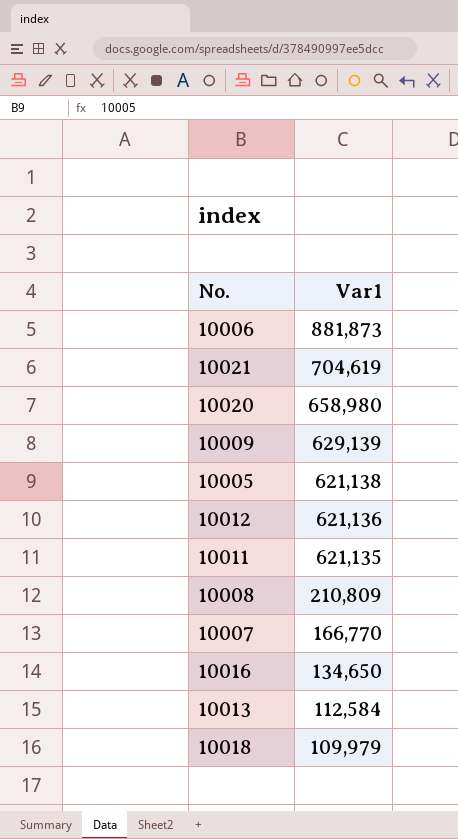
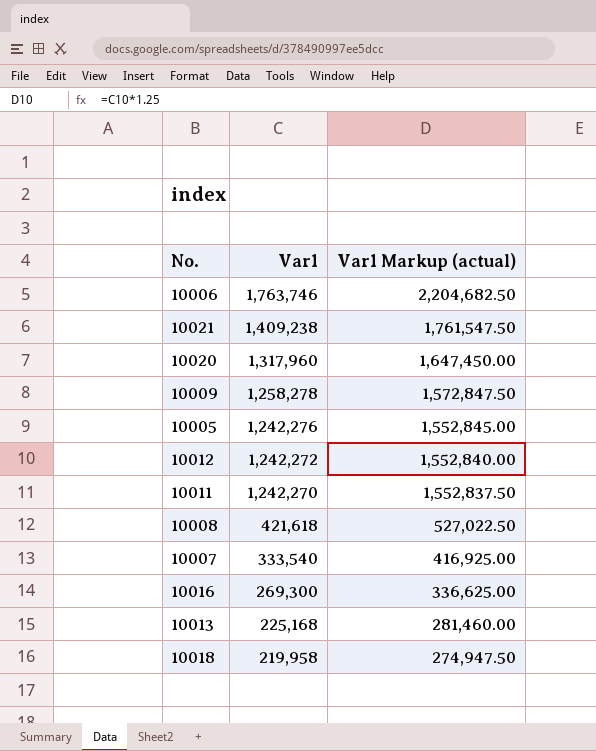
column Var1 Markup (actual) | formula: none -> [Var1] * 1.25
10006 | Var1: 881,873 -> 1,763,746
10021 | Var1: 704,619 -> 1,409,238
10020 | Var1: 658,980 -> 1,317,960
10009 | Var1: 629,139 -> 1,258,278
10005 | Var1: 621,138 -> 1,242,276
10012 | Var1: 621,136 -> 1,242,272
10011 | Var1: 621,135 -> 1,242,270
10008 | Var1: 210,809 -> 421,618
10007 | Var1: 166,770 -> 333,540
10016 | Var1: 134,650 -> 269,300
10013 | Var1: 112,584 -> 225,168
10018 | Var1: 109,979 -> 219,958

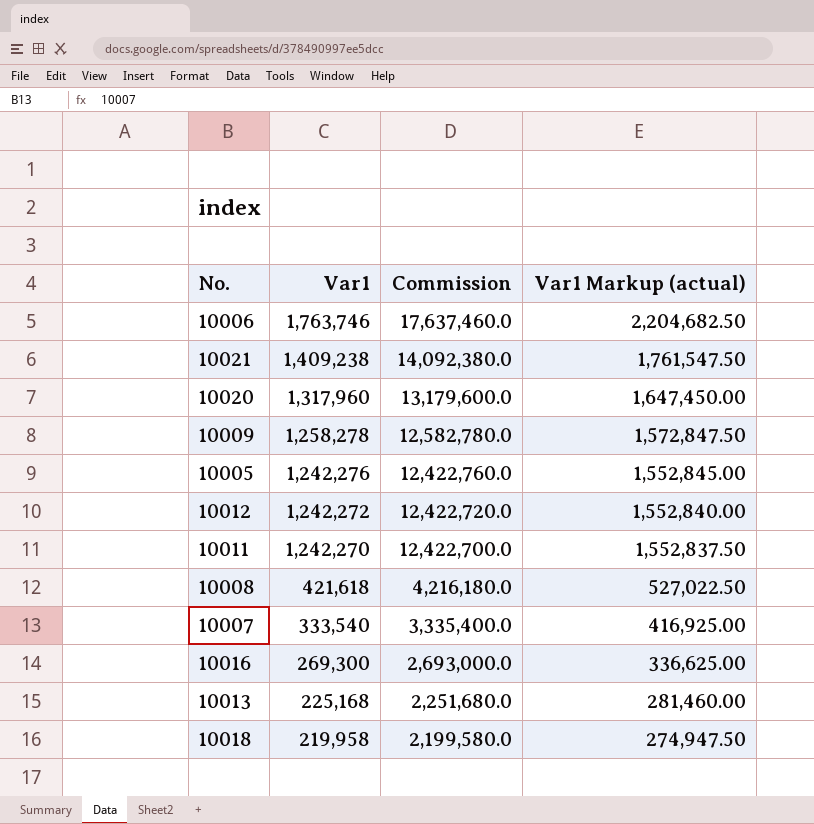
column Commission | formula: none -> [Var1] * 10

